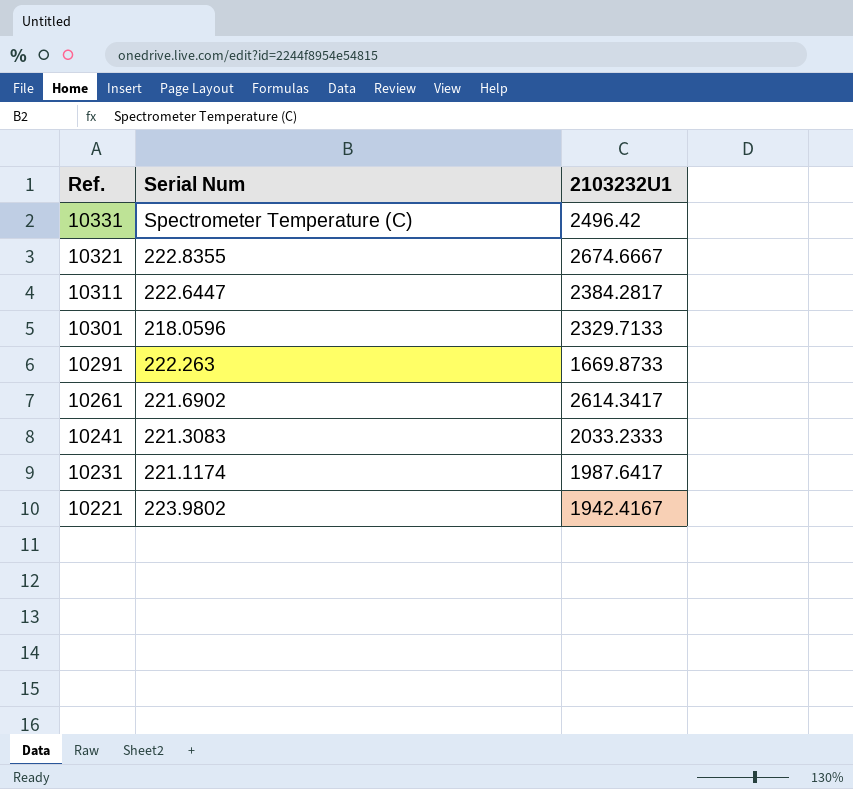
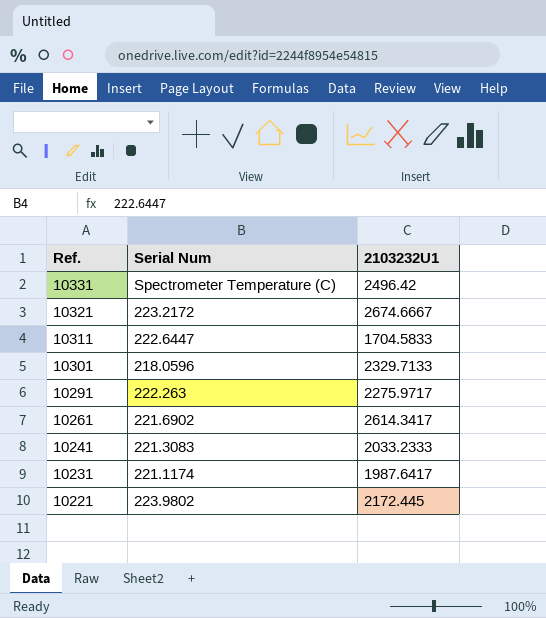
10321 | Serial Num: 222.8355 -> 223.2172
10311 | 2103232U1: 2384.2817 -> 1704.5833
10291 | 2103232U1: 1669.8733 -> 2275.9717
10221 | 2103232U1: 1942.4167 -> 2172.445

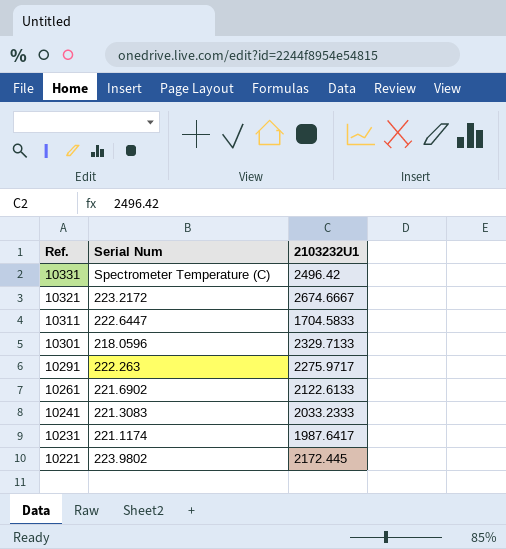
10261 | 2103232U1: 2614.3417 -> 2122.6133

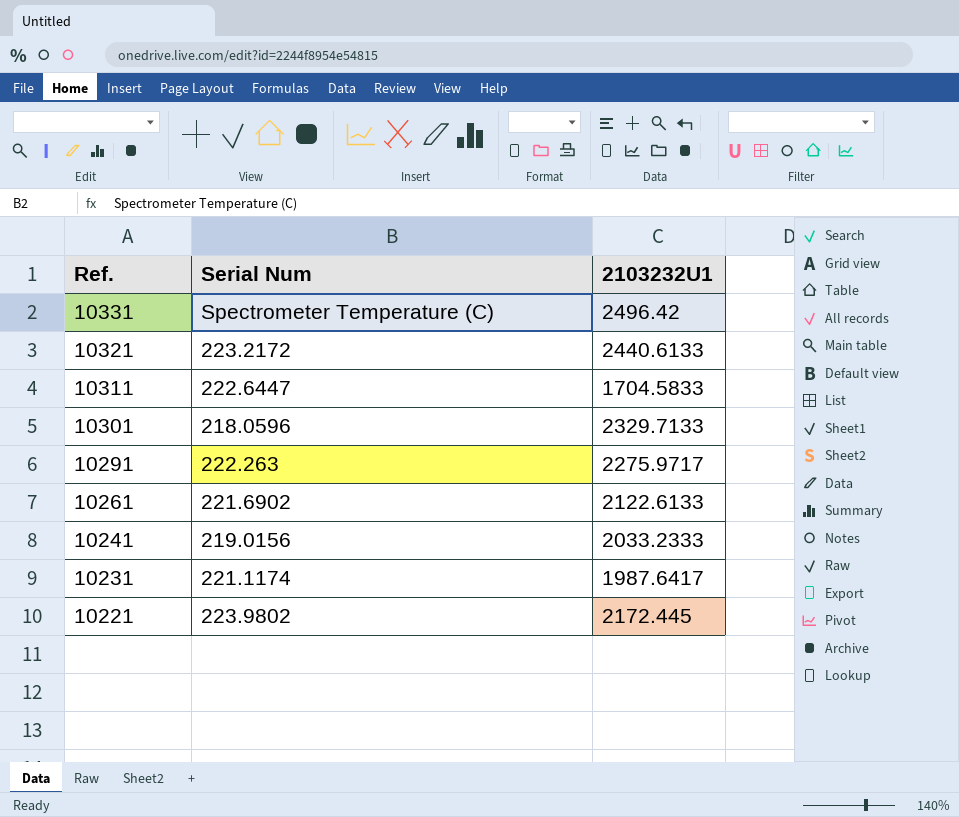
10321 | 2103232U1: 2674.6667 -> 2440.6133
10241 | Serial Num: 221.3083 -> 219.0156

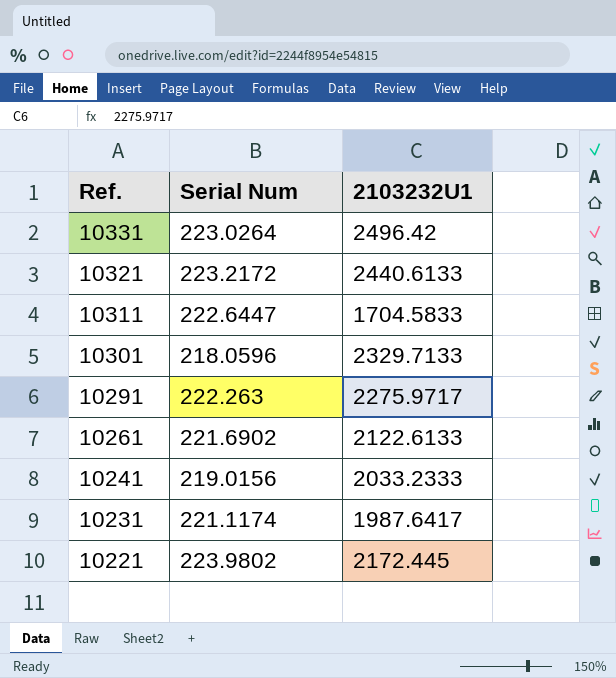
10331 | Serial Num: Spectrometer Temperature (C) -> 223.0264

